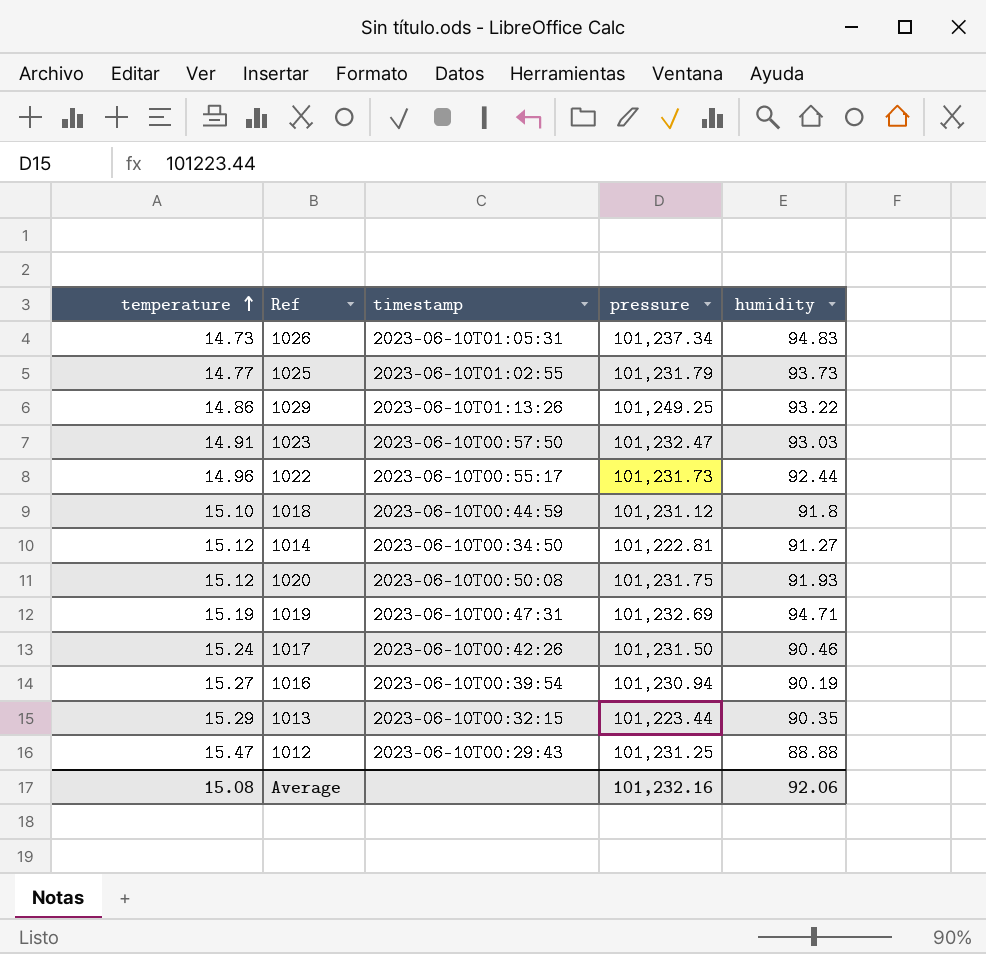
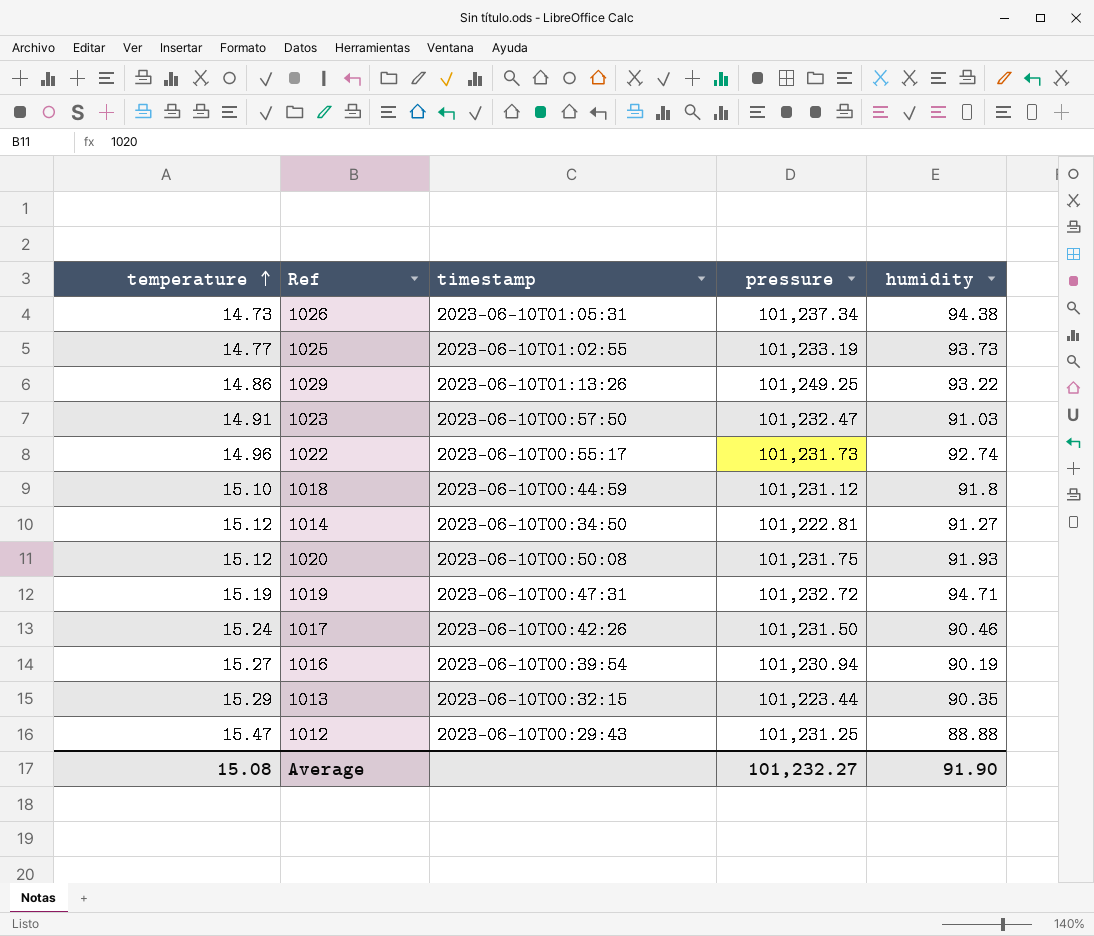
1026 | humidity: 94.83 -> 94.38
1025 | pressure: 101,231.79 -> 101,233.19
1023 | humidity: 93.03 -> 91.03
1022 | humidity: 92.44 -> 92.74
1019 | pressure: 101,232.69 -> 101,232.72
Average | pressure: 101,232.16 -> 101,232.27
Average | humidity: 92.06 -> 91.90

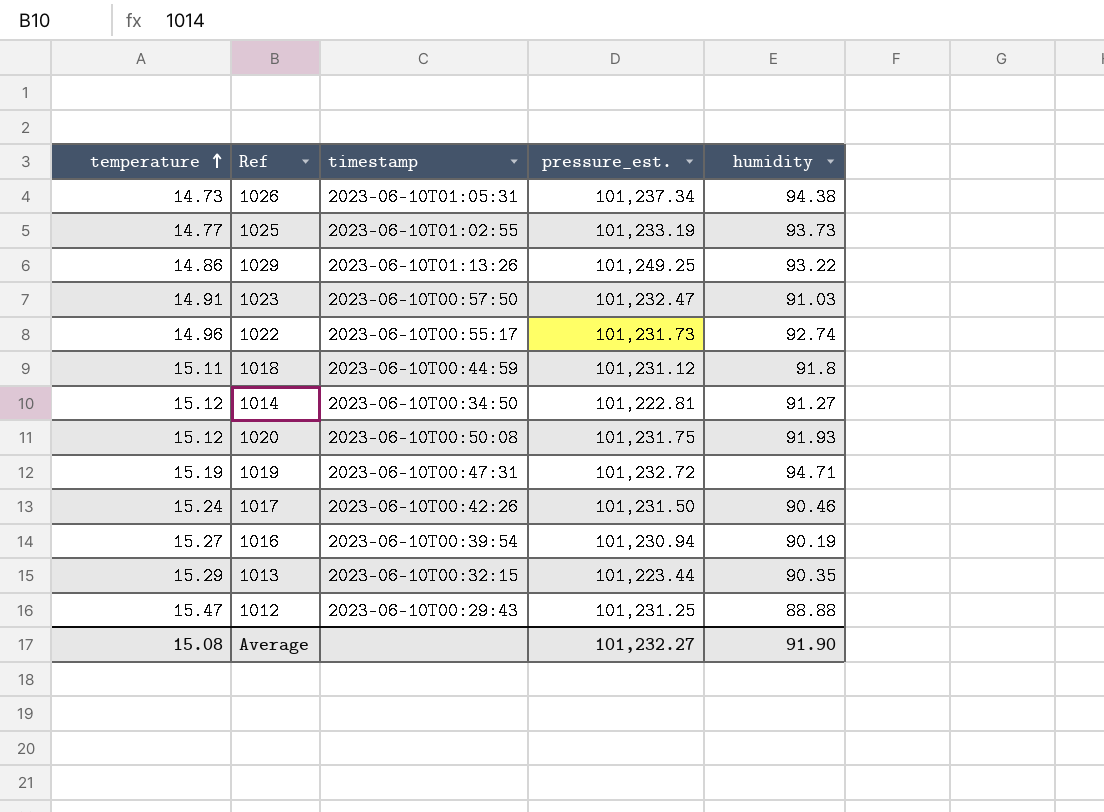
column name: pressure -> pressure_est.
1018 | temperature: 15.10 -> 15.11

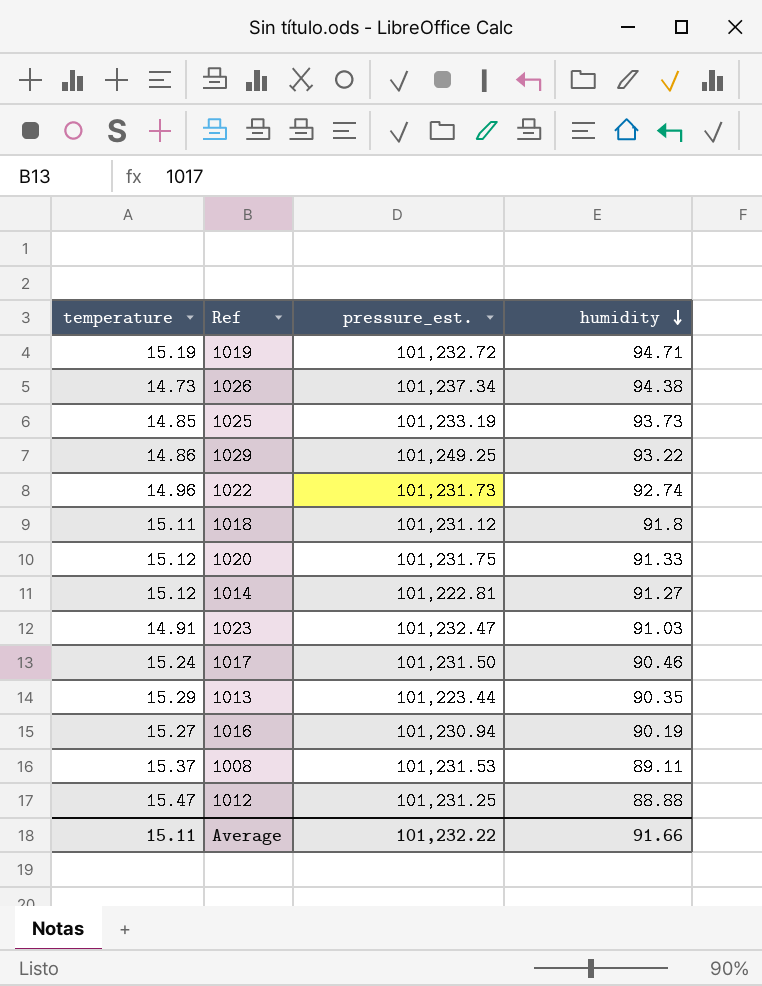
row order: temperature ascending -> humidity descending
column timestamp | position: 3 -> none
1025 | temperature: 14.77 -> 14.85
1020 | humidity: 91.93 -> 91.33
row 1008: none -> 15.37 | 101,231.53 | 89.11
Average | temperature: 15.08 -> 15.11
Average | pressure_est.: 101,232.27 -> 101,232.22
Average | humidity: 91.90 -> 91.66

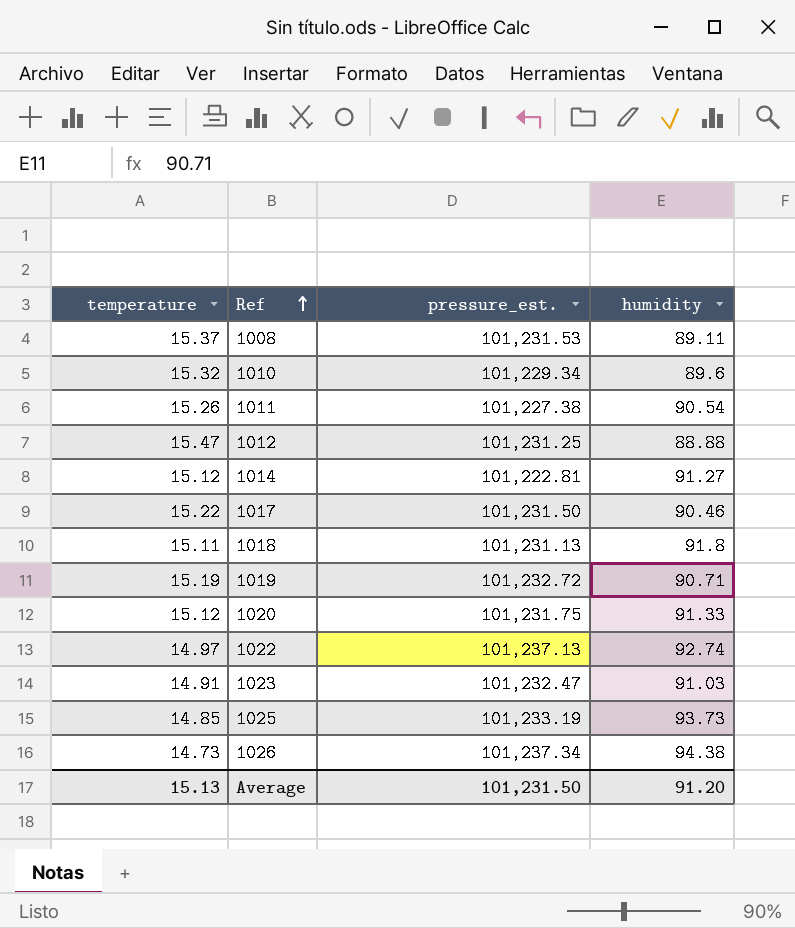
row order: humidity descending -> Ref ascending
row 1029: 14.86 | 101,249.25 | 93.22 -> none
row 1013: 15.29 | 101,223.44 | 90.35 -> none
row 1016: 15.27 | 101,230.94 | 90.19 -> none
row 1010: none -> 15.32 | 101,229.34 | 89.6
row 1011: none -> 15.26 | 101,227.38 | 90.54
1017 | temperature: 15.24 -> 15.22
1018 | pressure_est.: 101,231.12 -> 101,231.13
1019 | humidity: 94.71 -> 90.71
1022 | temperature: 14.96 -> 14.97
1022 | pressure_est.: 101,231.73 -> 101,237.13
Average | temperature: 15.11 -> 15.13
Average | pressure_est.: 101,232.22 -> 101,231.50
Average | humidity: 91.66 -> 91.20

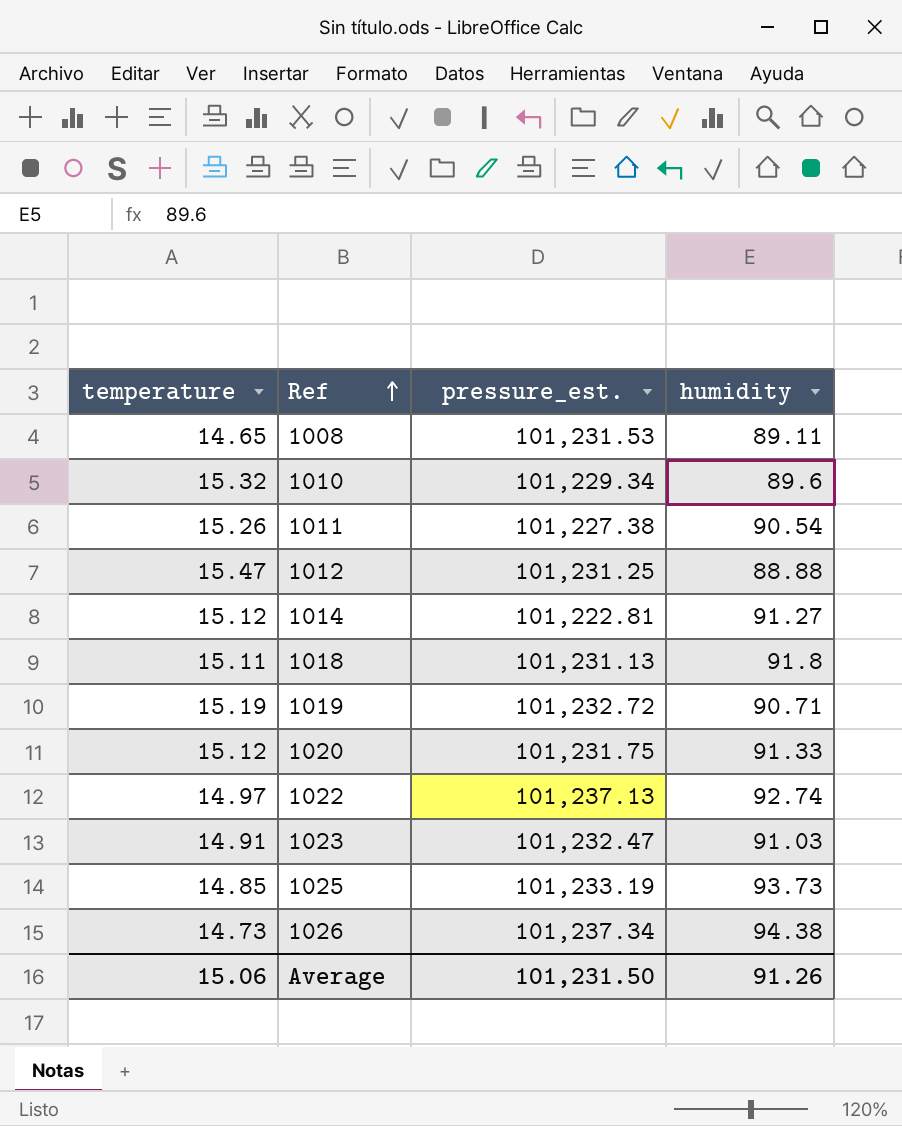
row 1017: 15.22 | 101,231.50 | 90.46 -> none
1008 | temperature: 15.37 -> 14.65
Average | temperature: 15.13 -> 15.06
Average | humidity: 91.20 -> 91.26

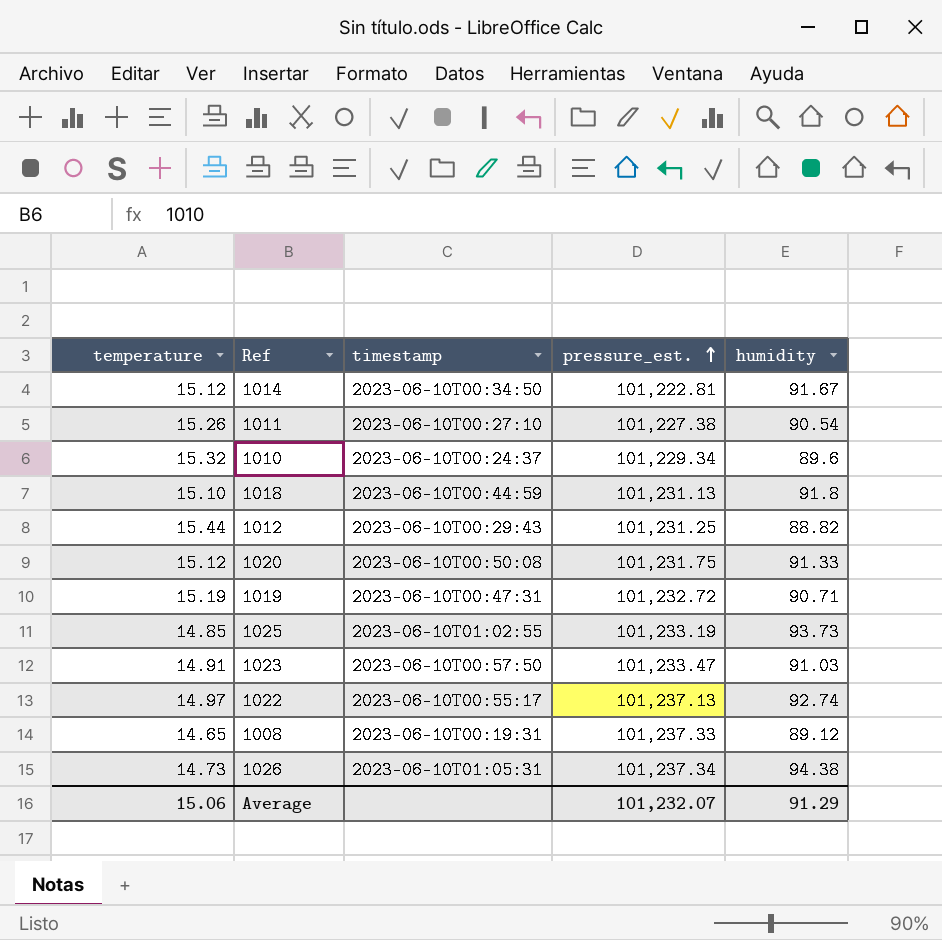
row order: Ref ascending -> pressure_est. ascending
column timestamp | position: none -> 3
1014 | humidity: 91.27 -> 91.67
1018 | temperature: 15.11 -> 15.10
1012 | temperature: 15.47 -> 15.44
1012 | humidity: 88.88 -> 88.82
1023 | pressure_est.: 101,232.47 -> 101,233.47
1008 | pressure_est.: 101,231.53 -> 101,237.33
1008 | humidity: 89.11 -> 89.12
Average | pressure_est.: 101,231.50 -> 101,232.07
Average | humidity: 91.26 -> 91.29

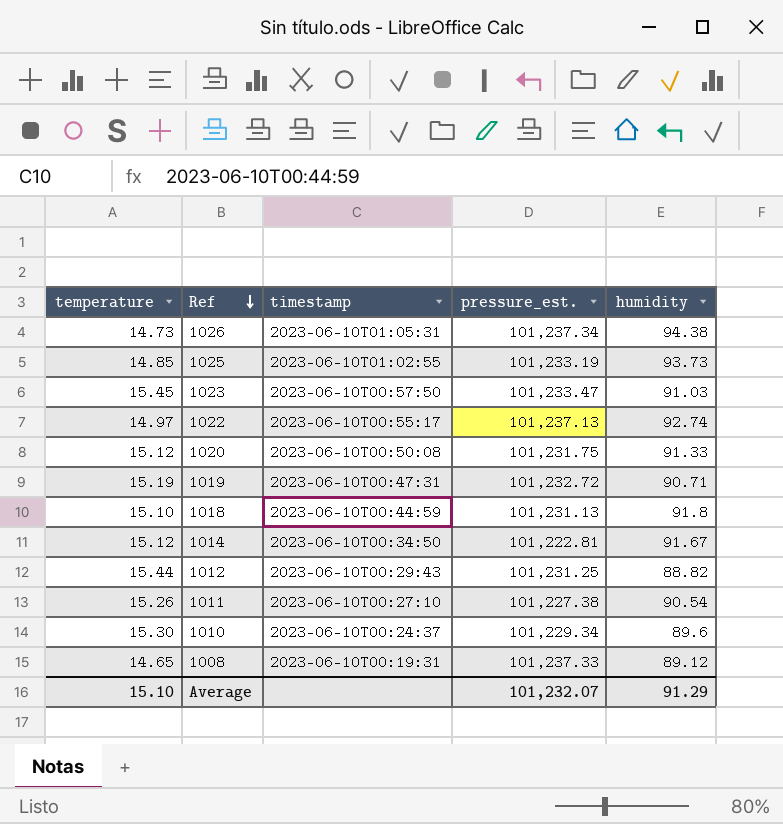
row order: pressure_est. ascending -> Ref descending
1023 | temperature: 14.91 -> 15.45
1010 | temperature: 15.32 -> 15.30
Average | temperature: 15.06 -> 15.10

